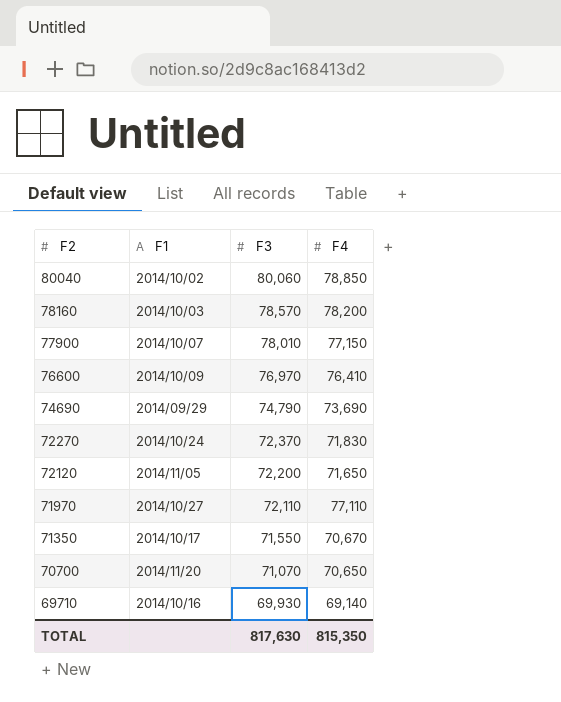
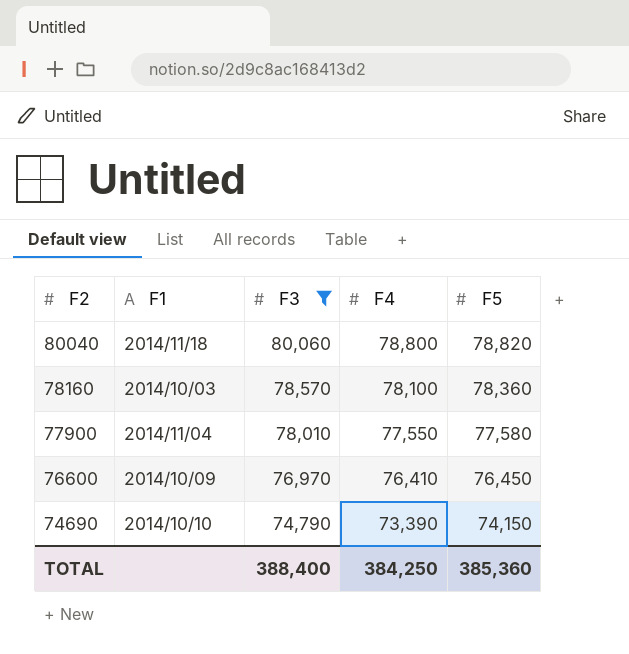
filter: none -> F3 >= 74,790
column F5 | position: none -> 5
80040 | F1: 2014/10/02 -> 2014/11/18
80040 | F4: 78,850 -> 78,800
78160 | F4: 78,200 -> 78,100
77900 | F1: 2014/10/07 -> 2014/11/04
77900 | F4: 77,150 -> 77,550
74690 | F1: 2014/09/29 -> 2014/10/10
74690 | F4: 73,690 -> 73,390
TOTAL | F3: 817,630 -> 388,400
TOTAL | F4: 815,350 -> 384,250

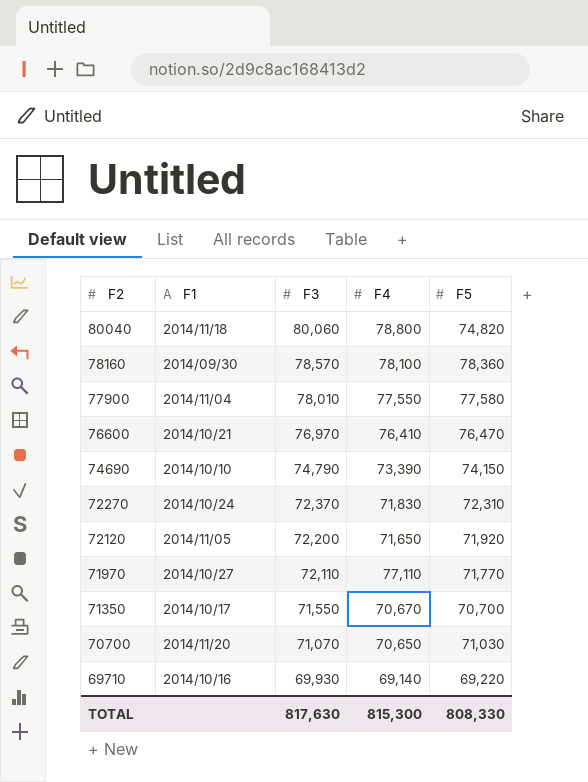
filter: F3 >= 74,790 -> none
80040 | F5: 78,820 -> 74,820
78160 | F1: 2014/10/03 -> 2014/09/30
76600 | F1: 2014/10/09 -> 2014/10/21
76600 | F5: 76,450 -> 76,470
TOTAL | F3: 388,400 -> 817,630
TOTAL | F4: 384,250 -> 815,300
TOTAL | F5: 385,360 -> 808,330

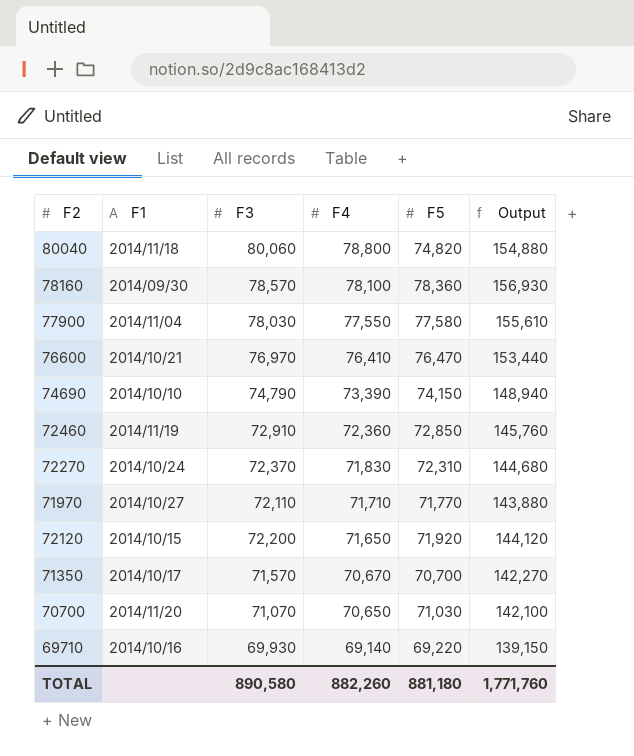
row order: F2 descending -> F4 descending
column Output | formula: none -> [F3] + [F5]
77900 | F3: 78,010 -> 78,030
row 72460: none -> 2014/11/19 | 72,910 | 72,360 | 72,850 | 145,760
71970 | F4: 77,110 -> 71,710
72120 | F1: 2014/11/05 -> 2014/10/15
71350 | F3: 71,550 -> 71,570
TOTAL | F3: 817,630 -> 890,580
TOTAL | F4: 815,300 -> 882,260
TOTAL | F5: 808,330 -> 881,180

